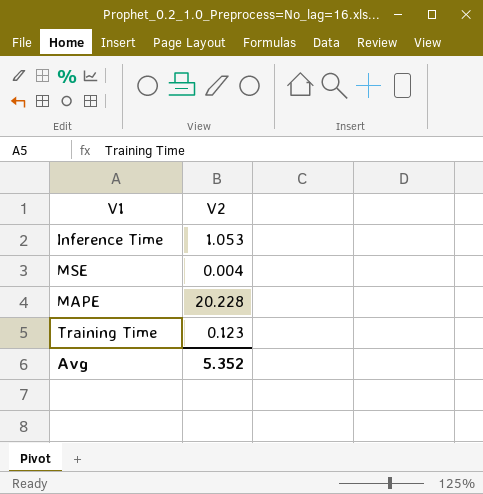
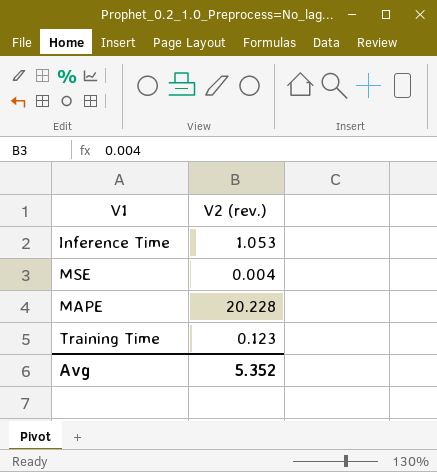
column name: V2 -> V2 (rev.)

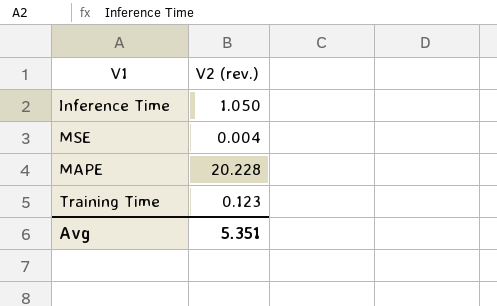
Inference Time | V2 (rev.): 1.053 -> 1.050
Avg | V2 (rev.): 5.352 -> 5.351

